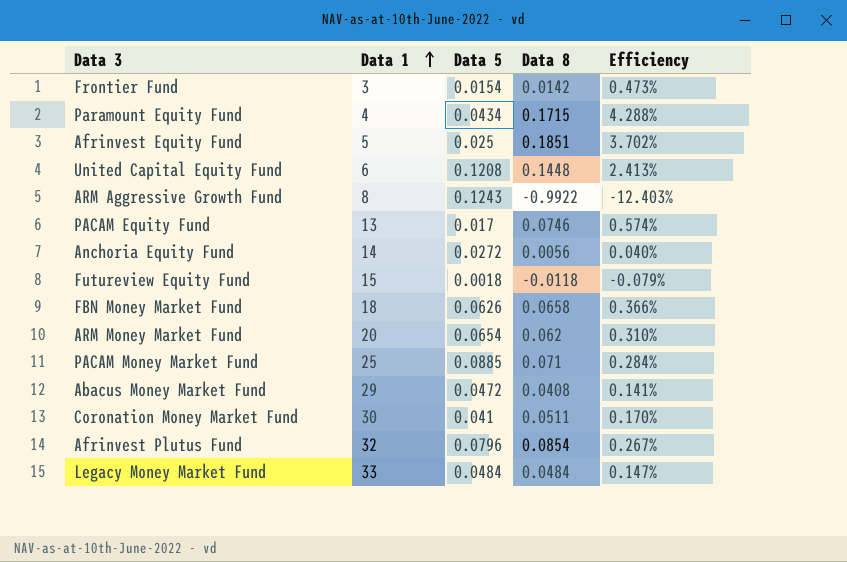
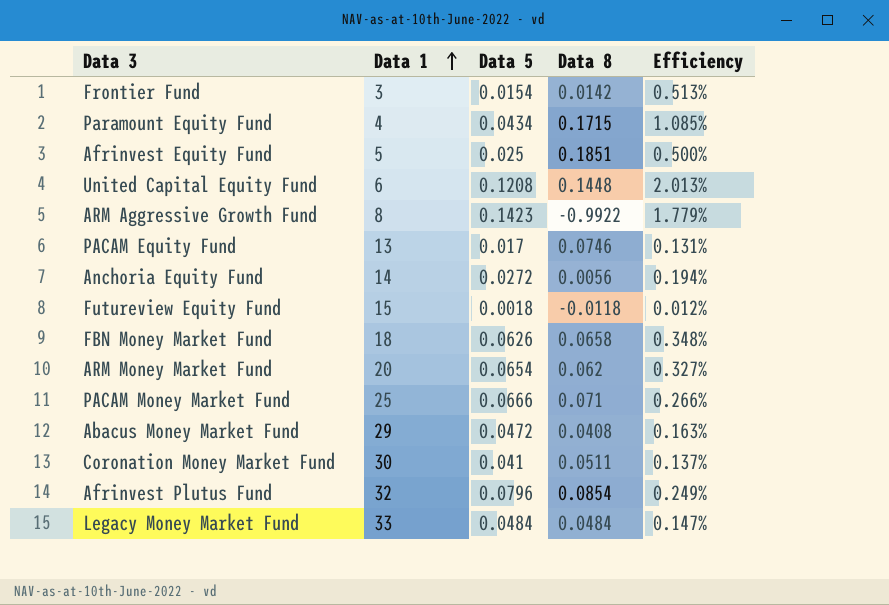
column Efficiency | formula: [Data 8] / [Data 1] -> [Data 5] / [Data 1]
ARM Aggressive Growth Fund | Data 5: 0.1243 -> 0.1423
PACAM Money Market Fund | Data 5: 0.0885 -> 0.0666

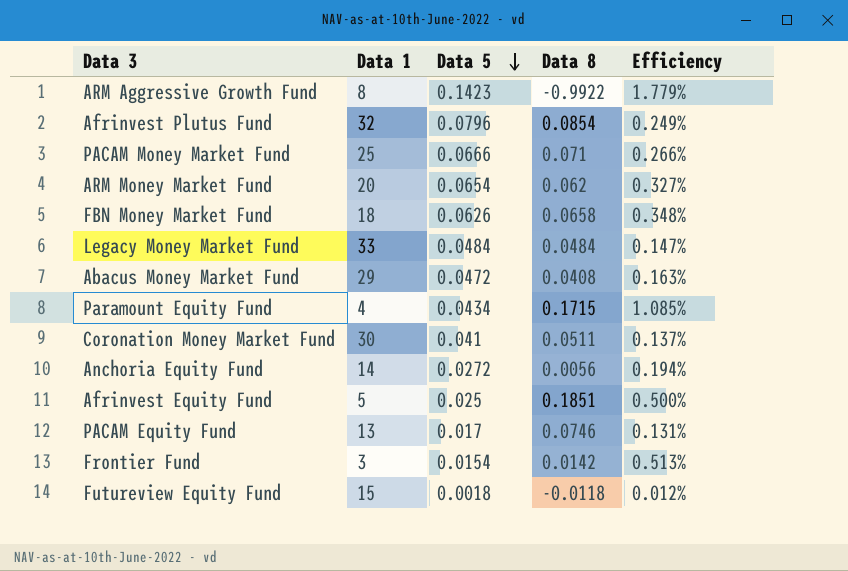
row order: Data 1 ascending -> Data 5 descending
row United Capital Equity Fund: 6 | 0.1208 | 0.1448 | 2.013% -> none

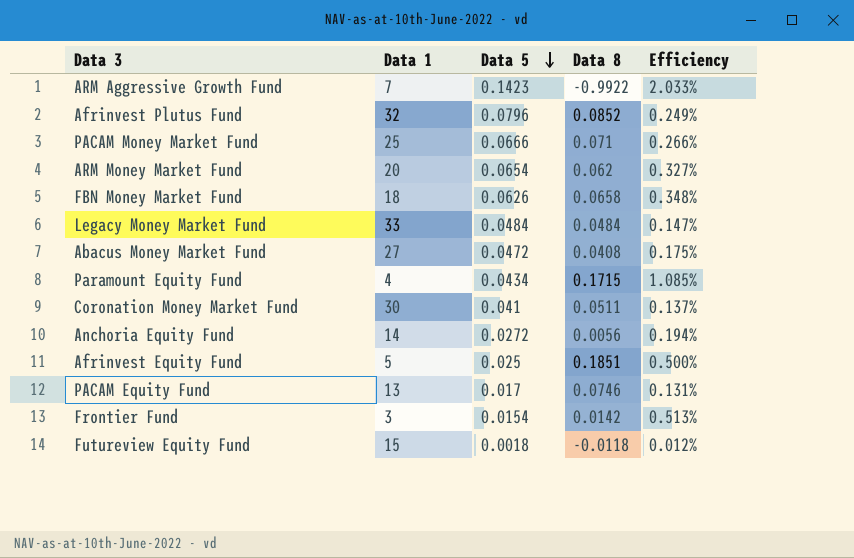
ARM Aggressive Growth Fund | Data 1: 8 -> 7
ARM Aggressive Growth Fund | Efficiency: 1.779% -> 2.033%
Afrinvest Plutus Fund | Data 8: 0.0854 -> 0.0852
Abacus Money Market Fund | Data 1: 29 -> 27
Abacus Money Market Fund | Efficiency: 0.163% -> 0.175%

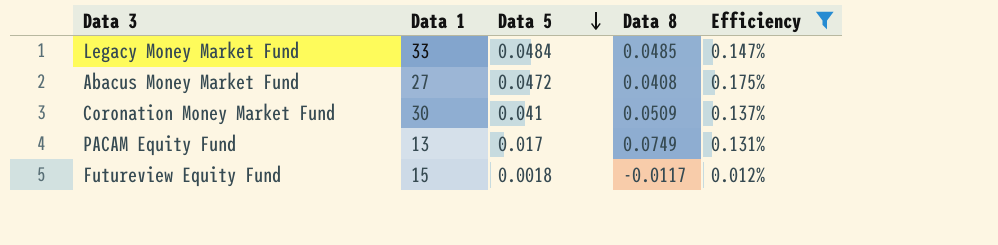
filter: none -> Efficiency <= 0.175%
Legacy Money Market Fund | Data 8: 0.0484 -> 0.0485
Coronation Money Market Fund | Data 8: 0.0511 -> 0.0509
PACAM Equity Fund | Data 8: 0.0746 -> 0.0749
Futureview Equity Fund | Data 8: -0.0118 -> -0.0117

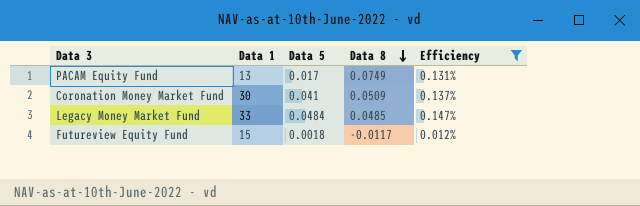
row order: Data 5 descending -> Data 8 descending
row Abacus Money Market Fund: 27 | 0.0472 | 0.0408 | 0.175% -> none

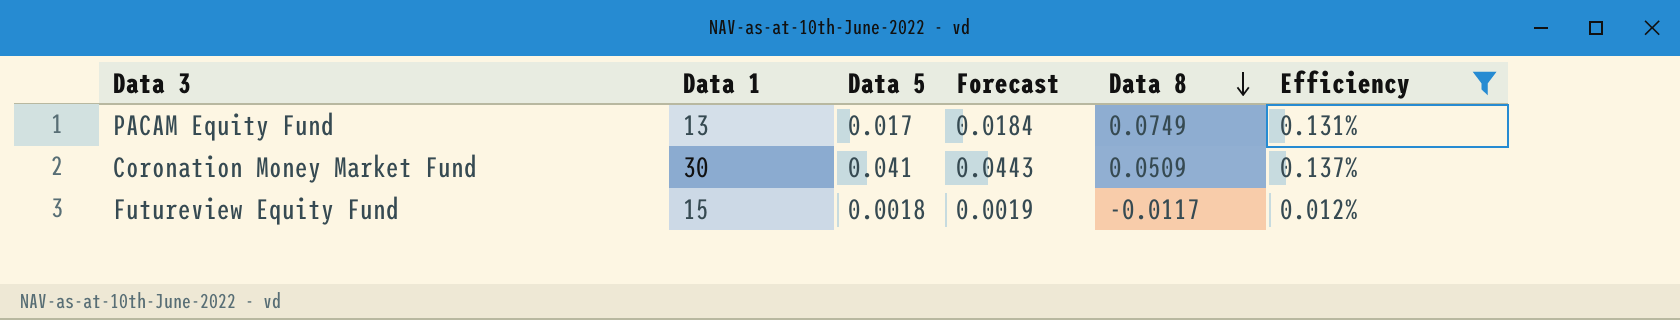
column Forecast | formula: none -> [Data 5] * 1.08
row Legacy Money Market Fund: 33 | 0.0484 | 0.0485 | 0.147% -> none

